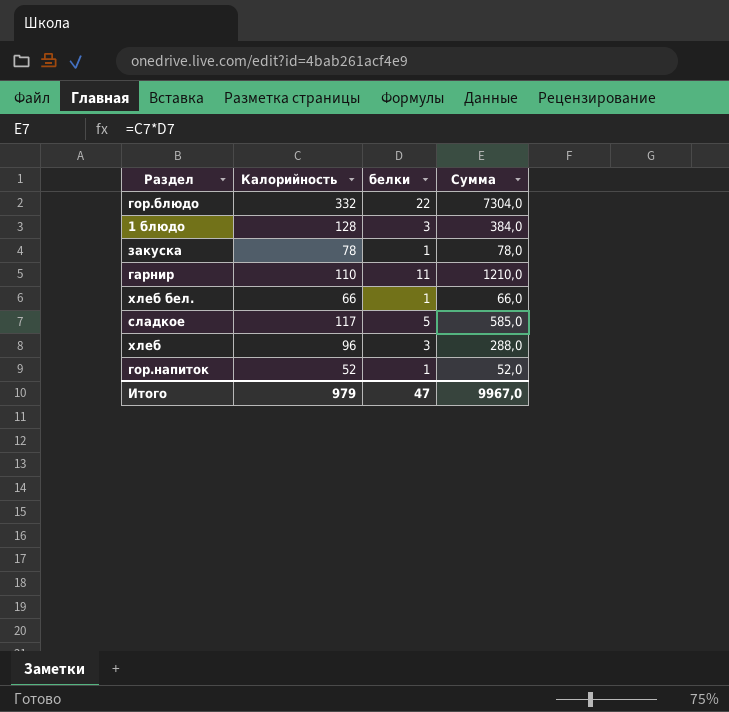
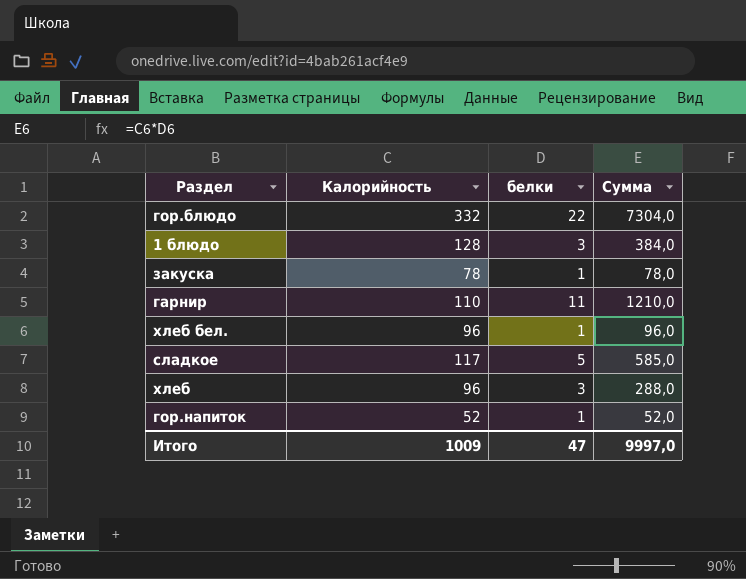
хлеб бел. | Калорийность: 66 -> 96
хлеб бел. | Сумма: 66,0 -> 96,0
Итого | Калорийность: 979 -> 1009
Итого | Сумма: 9967,0 -> 9997,0

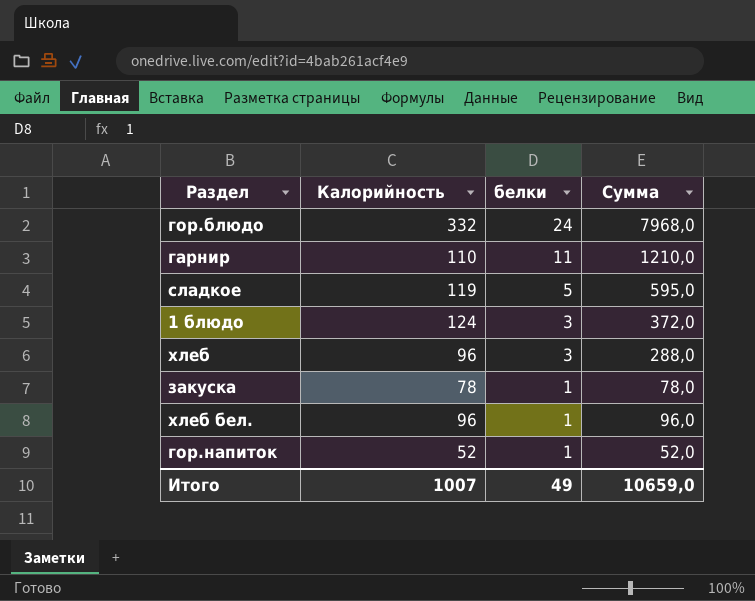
row order: none -> белки descending
гор.блюдо | белки: 22 -> 24
гор.блюдо | Сумма: 7304,0 -> 7968,0
сладкое | Калорийность: 117 -> 119
сладкое | Сумма: 585,0 -> 595,0
1 блюдо | Калорийность: 128 -> 124
1 блюдо | Сумма: 384,0 -> 372,0
Итого | Калорийность: 1009 -> 1007
Итого | белки: 47 -> 49
Итого | Сумма: 9997,0 -> 10659,0

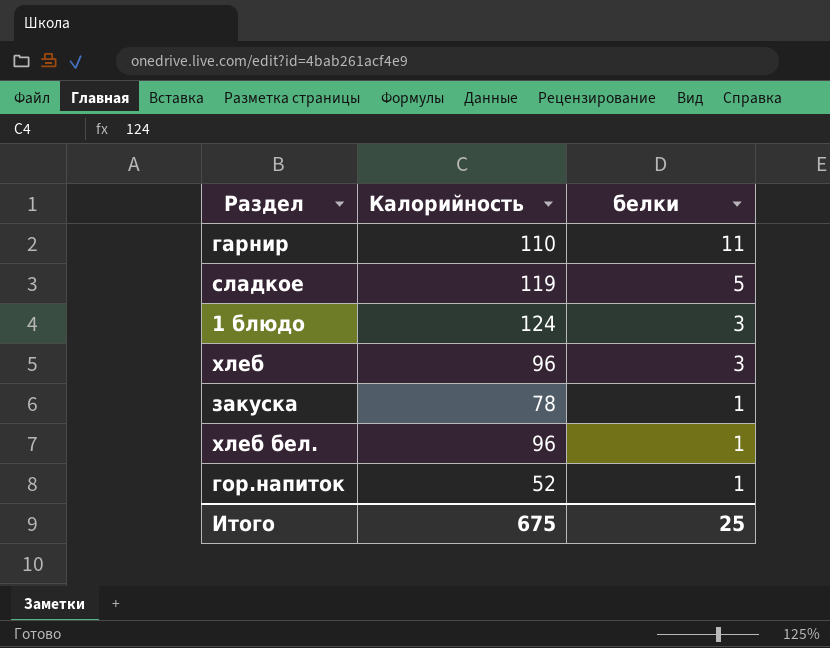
column Сумма | formula: [Калорийность] * [белки] -> none
row гор.блюдо: 332 | 24 | 7968,0 -> none
Итого | Калорийность: 1007 -> 675
Итого | белки: 49 -> 25

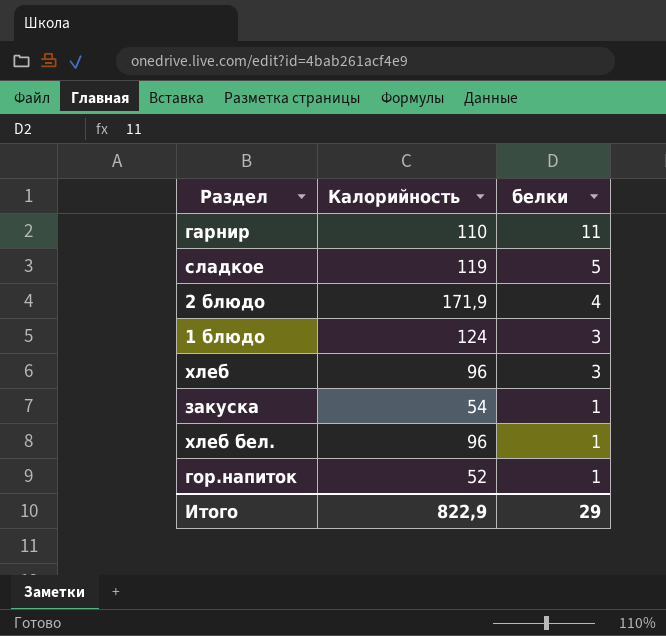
row 2 блюдо: none -> 171,9 | 4
закуска | Калорийность: 78 -> 54
Итого | Калорийность: 675 -> 822,9
Итого | белки: 25 -> 29

